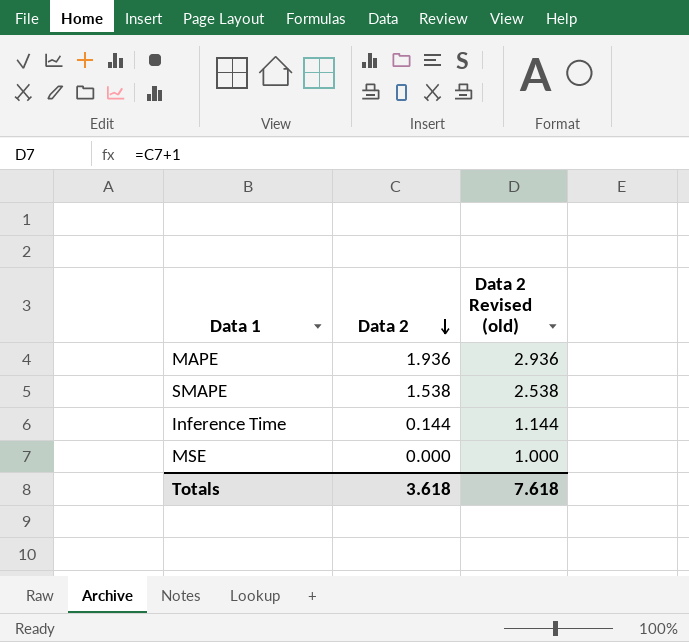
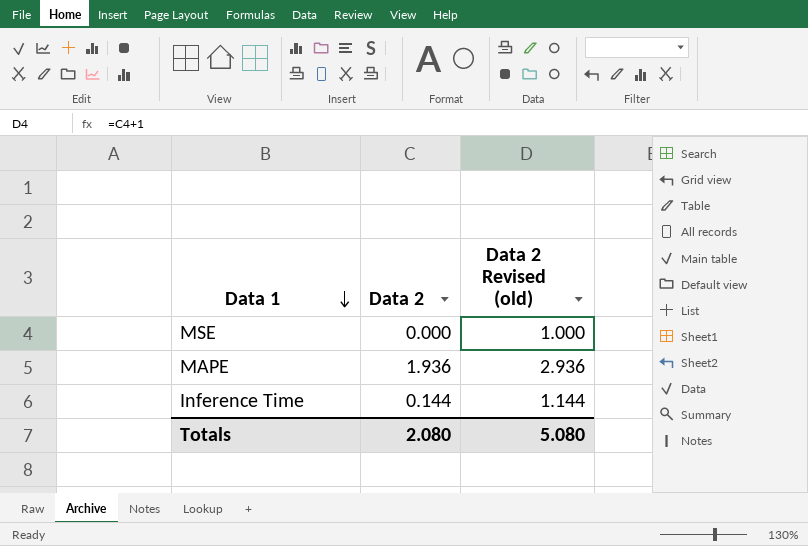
row order: Data 2 descending -> Data 1 descending
row SMAPE: 1.538 | 2.538 -> none
Totals | Data 2: 3.618 -> 2.080
Totals | Data 2 Revised (old): 7.618 -> 5.080

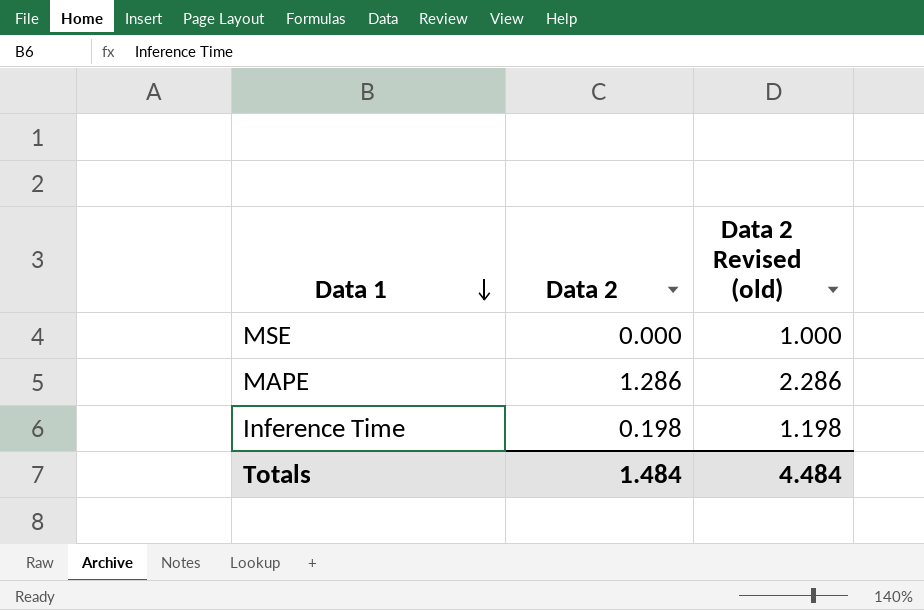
MAPE | Data 2: 1.936 -> 1.286
MAPE | Data 2 Revised (old): 2.936 -> 2.286
Inference Time | Data 2: 0.144 -> 0.198
Inference Time | Data 2 Revised (old): 1.144 -> 1.198
Totals | Data 2: 2.080 -> 1.484
Totals | Data 2 Revised (old): 5.080 -> 4.484

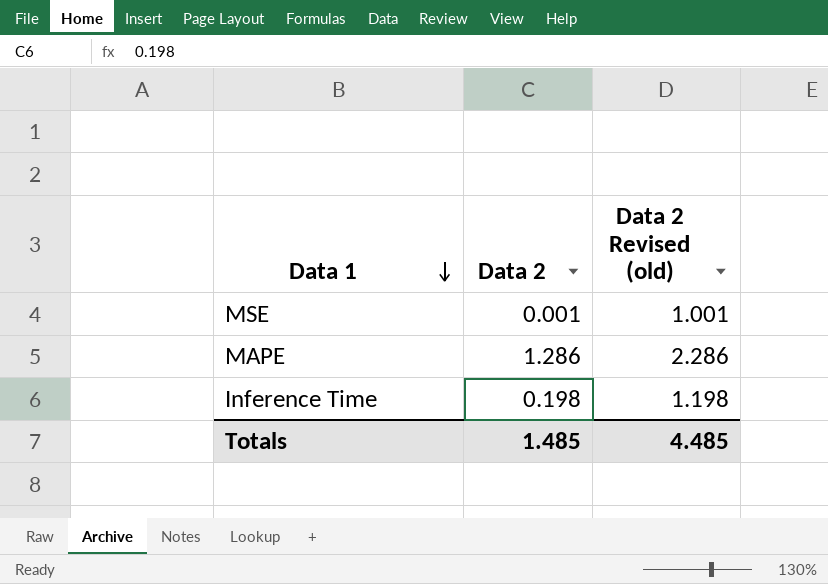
MSE | Data 2: 0.000 -> 0.001
MSE | Data 2 Revised (old): 1.000 -> 1.001
Totals | Data 2: 1.484 -> 1.485
Totals | Data 2 Revised (old): 4.484 -> 4.485

